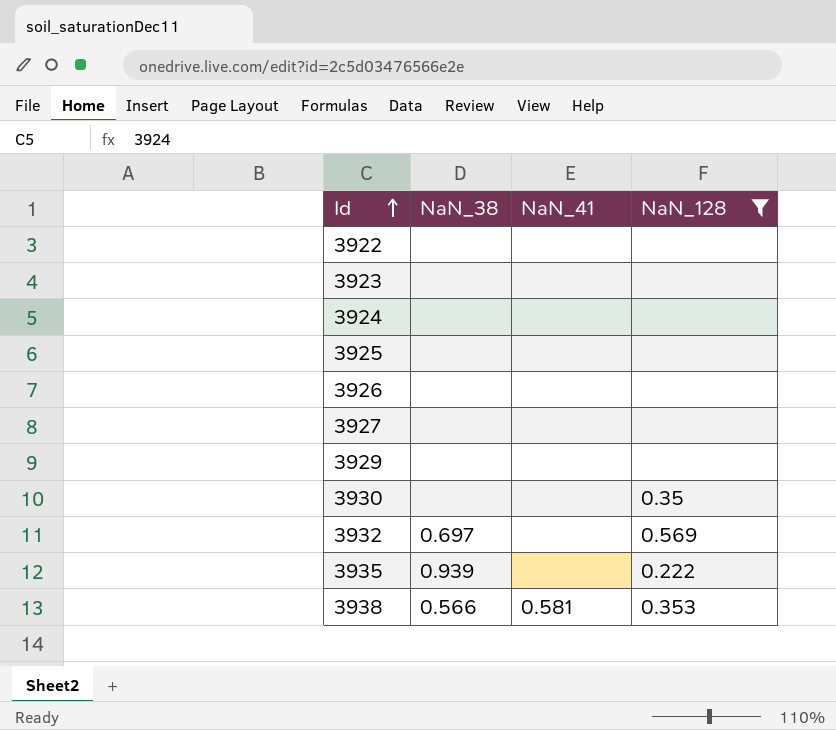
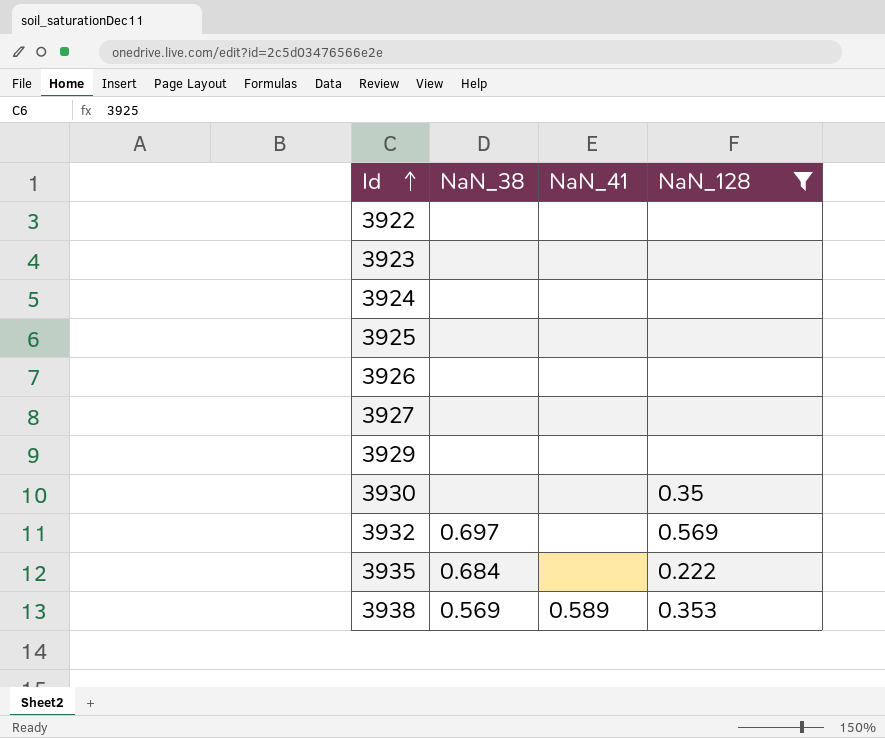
3935 | NaN_38: 0.939 -> 0.684
3938 | NaN_38: 0.566 -> 0.569
3938 | NaN_41: 0.581 -> 0.589

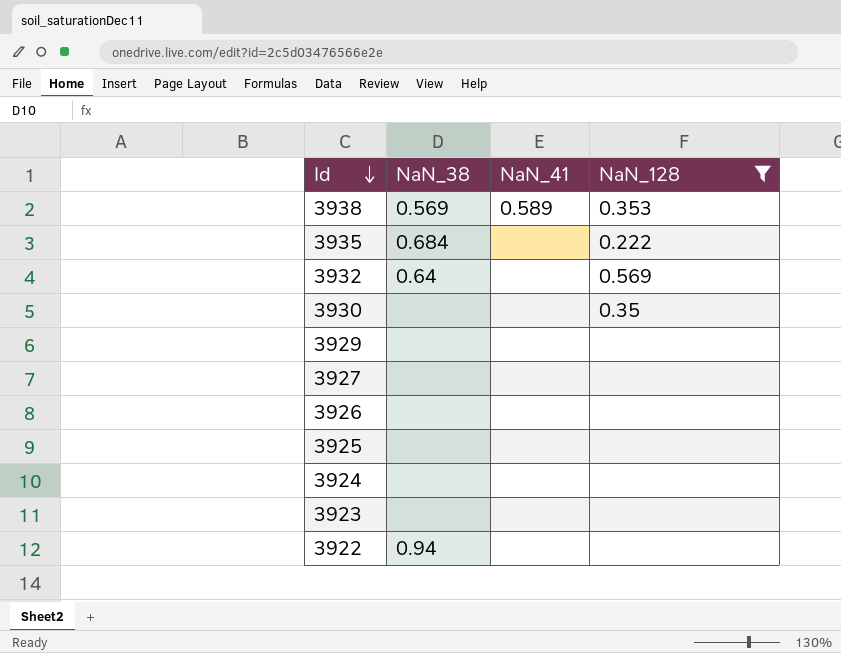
row order: Id ascending -> Id descending
3932 | NaN_38: 0.697 -> 0.64
3922 | NaN_38: none -> 0.94

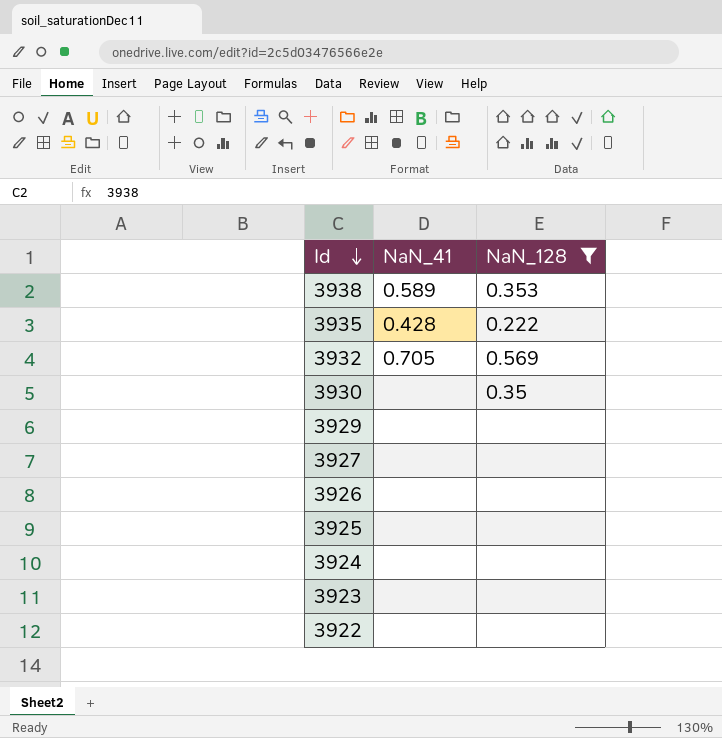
column NaN_38 | position: 2 -> none
3935 | NaN_41: none -> 0.428
3932 | NaN_41: none -> 0.705

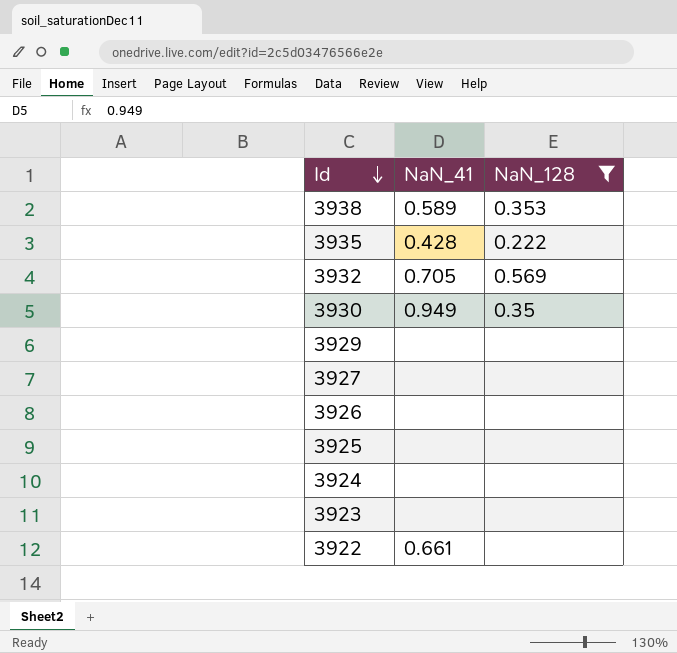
3930 | NaN_41: none -> 0.949
3922 | NaN_41: none -> 0.661

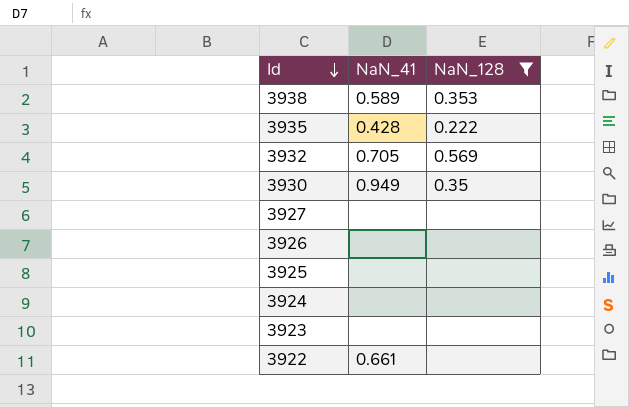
row 3929: none | none -> none

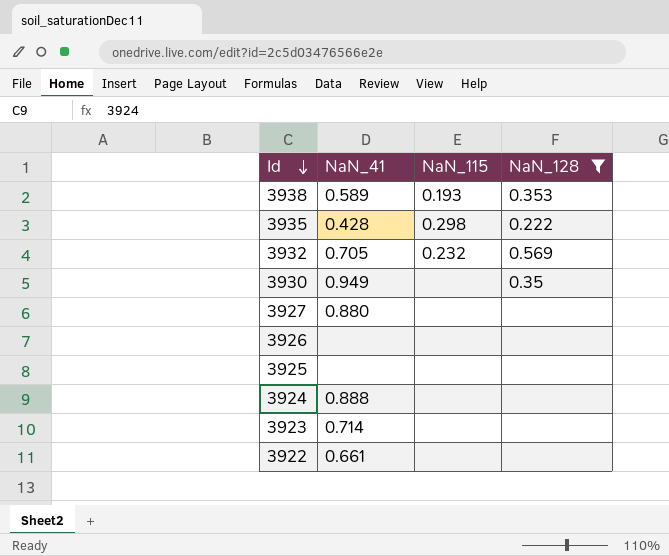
column NaN_115 | position: none -> 3
3927 | NaN_41: none -> 0.880
3924 | NaN_41: none -> 0.888
3923 | NaN_41: none -> 0.714

